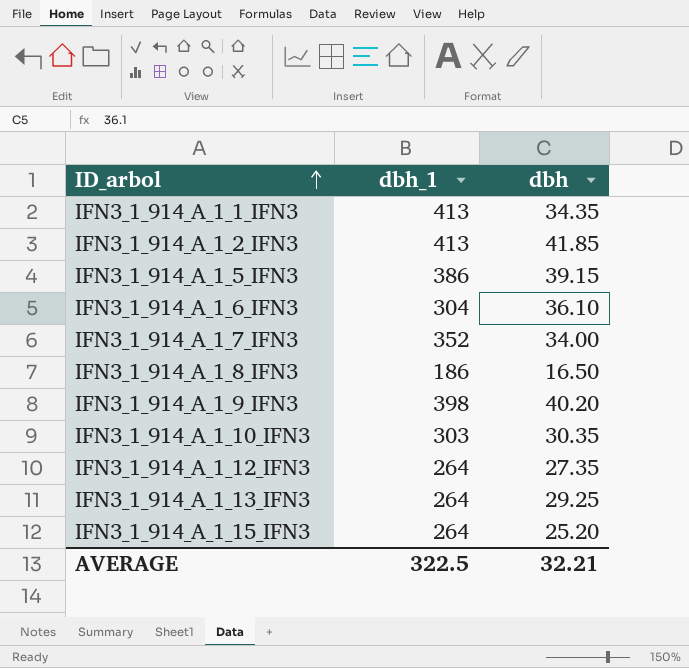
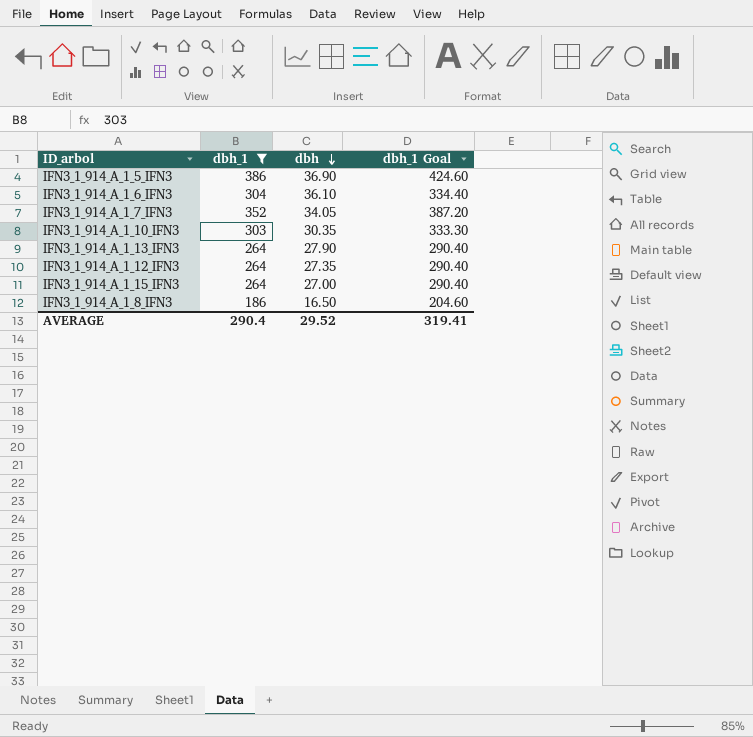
filter: none -> dbh_1 <= 386
row order: ID_arbol ascending -> dbh descending
column dbh_1 Goal | formula: none -> [dbh_1] * 1.1
IFN3_1_914_A_1_5_IFN3 | dbh: 39.15 -> 36.90
IFN3_1_914_A_1_7_IFN3 | dbh: 34.00 -> 34.05
IFN3_1_914_A_1_13_IFN3 | dbh: 29.25 -> 27.90
IFN3_1_914_A_1_15_IFN3 | dbh: 25.20 -> 27.00
AVERAGE | dbh_1: 322.5 -> 290.4
AVERAGE | dbh: 32.21 -> 29.52

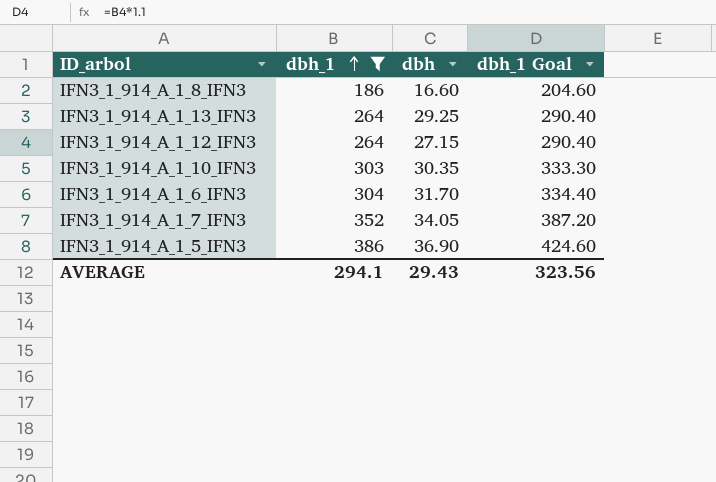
row order: dbh descending -> dbh_1 ascending
row IFN3_1_914_A_1_15_IFN3: 264 | 27.00 | 290.40 -> none
IFN3_1_914_A_1_8_IFN3 | dbh: 16.50 -> 16.60
IFN3_1_914_A_1_13_IFN3 | dbh: 27.90 -> 29.25
IFN3_1_914_A_1_12_IFN3 | dbh: 27.35 -> 27.15
IFN3_1_914_A_1_6_IFN3 | dbh: 36.10 -> 31.70
AVERAGE | dbh_1: 290.4 -> 294.1
AVERAGE | dbh: 29.52 -> 29.43
AVERAGE | dbh_1 Goal: 319.41 -> 323.56

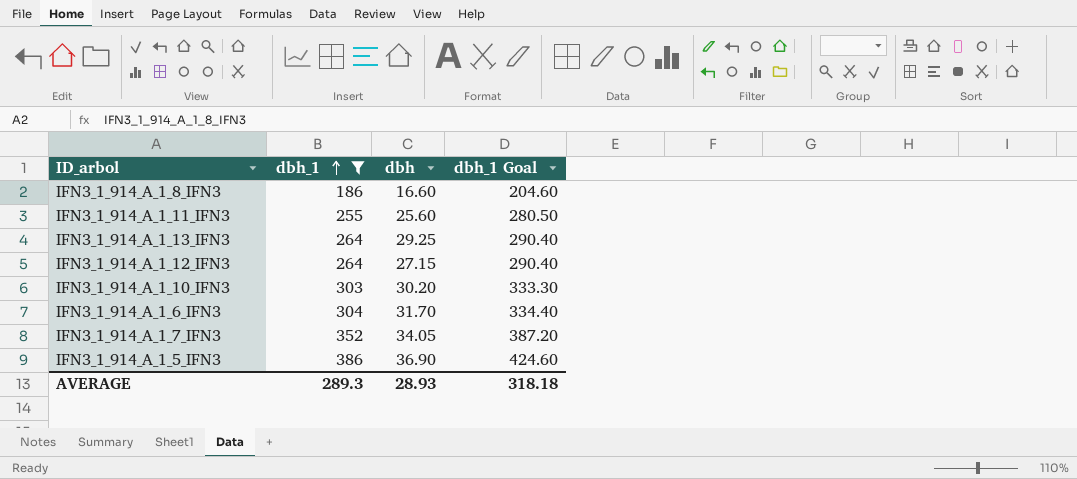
row IFN3_1_914_A_1_11_IFN3: none -> 255 | 25.60 | 280.50
IFN3_1_914_A_1_10_IFN3 | dbh: 30.35 -> 30.20
AVERAGE | dbh_1: 294.1 -> 289.3
AVERAGE | dbh: 29.43 -> 28.93
AVERAGE | dbh_1 Goal: 323.56 -> 318.18

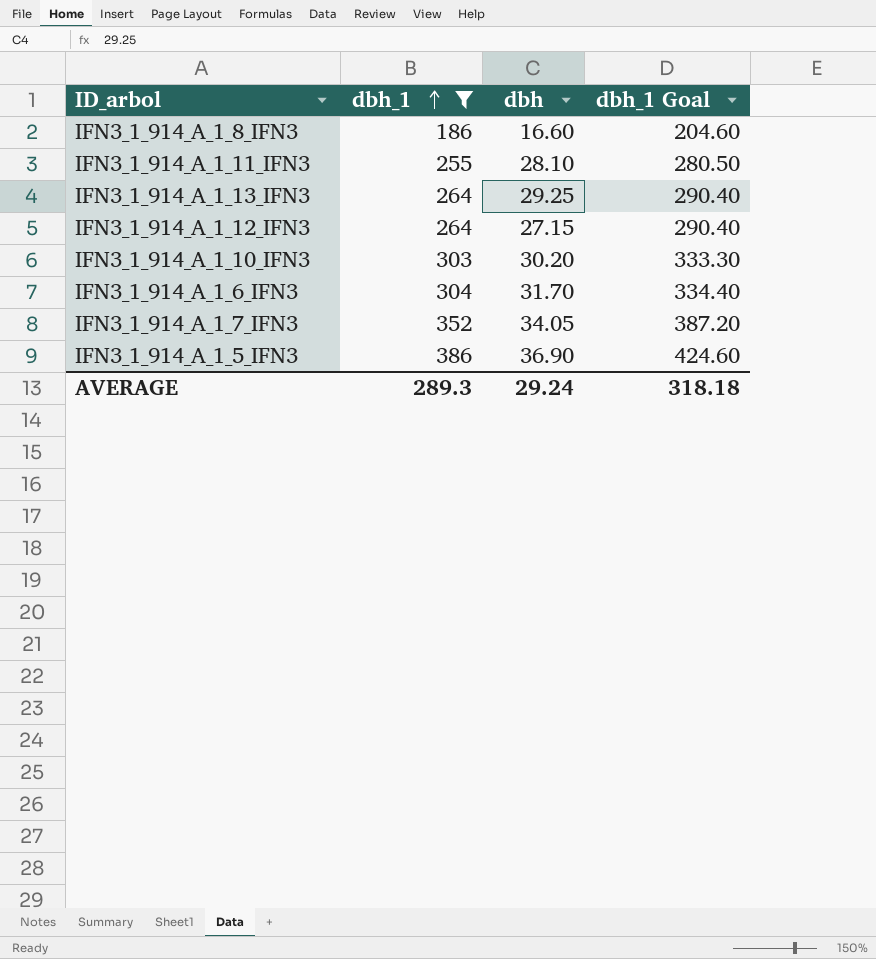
IFN3_1_914_A_1_11_IFN3 | dbh: 25.60 -> 28.10
AVERAGE | dbh: 28.93 -> 29.24

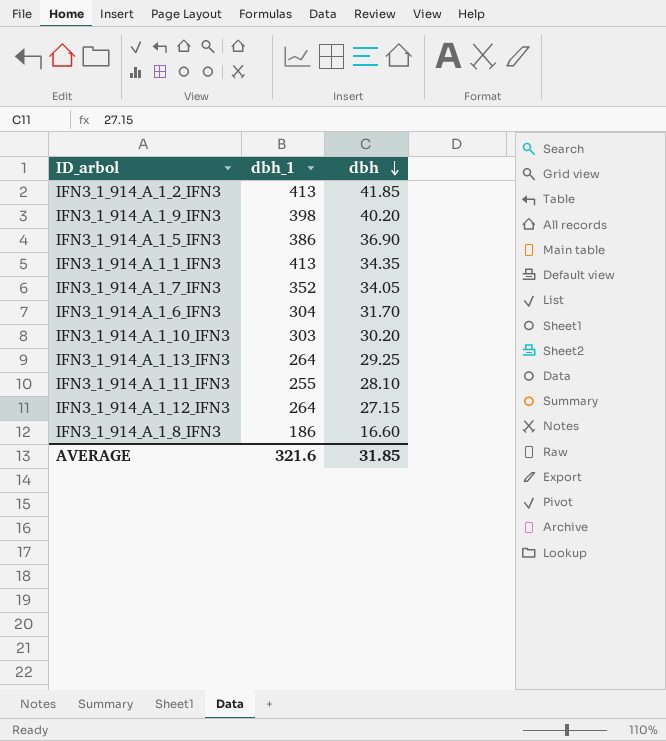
filter: dbh_1 <= 386 -> none
row order: dbh_1 ascending -> dbh descending
column dbh_1 Goal | formula: [dbh_1] * 1.1 -> none
AVERAGE | dbh_1: 289.3 -> 321.6
AVERAGE | dbh: 29.24 -> 31.85

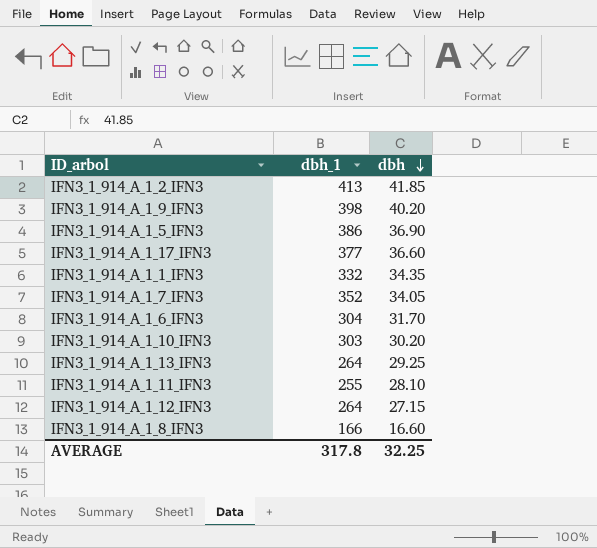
row IFN3_1_914_A_1_17_IFN3: none -> 377 | 36.60
IFN3_1_914_A_1_1_IFN3 | dbh_1: 413 -> 332
IFN3_1_914_A_1_8_IFN3 | dbh_1: 186 -> 166
AVERAGE | dbh_1: 321.6 -> 317.8
AVERAGE | dbh: 31.85 -> 32.25

